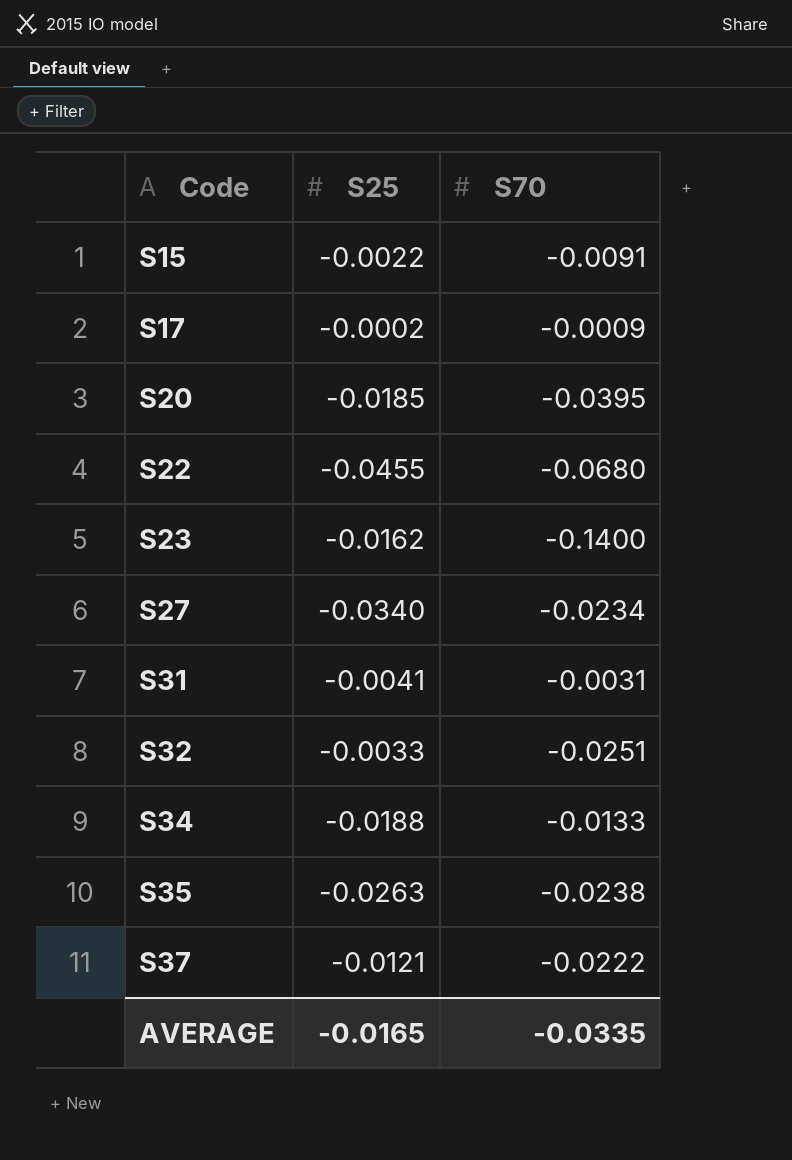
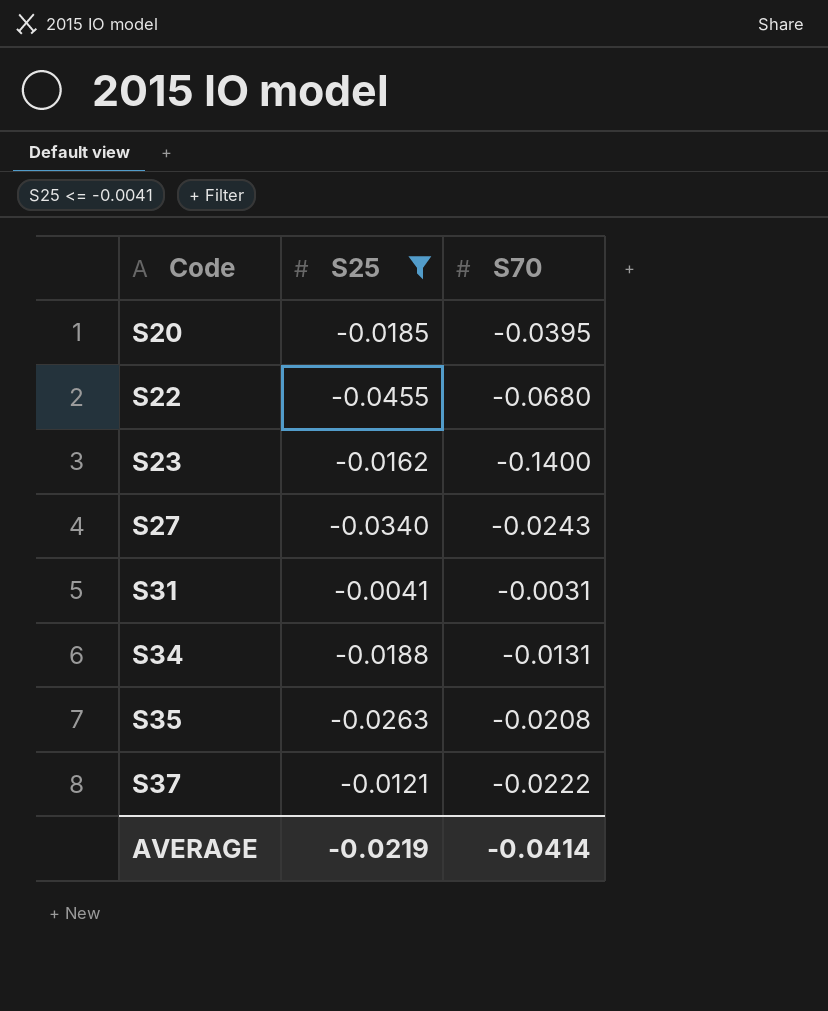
filter: none -> S25 <= -0.0041
S27 | S70: -0.0234 -> -0.0243
S34 | S70: -0.0133 -> -0.0131
S35 | S70: -0.0238 -> -0.0208
AVERAGE | S25: -0.0165 -> -0.0219
AVERAGE | S70: -0.0335 -> -0.0414

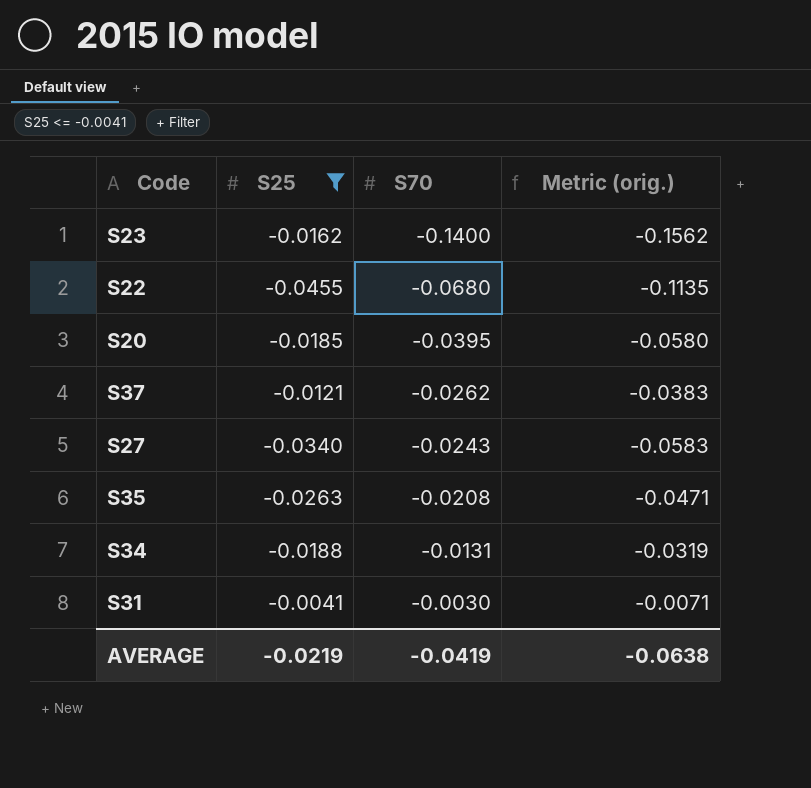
row order: Code ascending -> S70 ascending
column Metric (orig.) | formula: none -> [S25] + [S70]
S37 | S70: -0.0222 -> -0.0262
S31 | S70: -0.0031 -> -0.0030
AVERAGE | S70: -0.0414 -> -0.0419

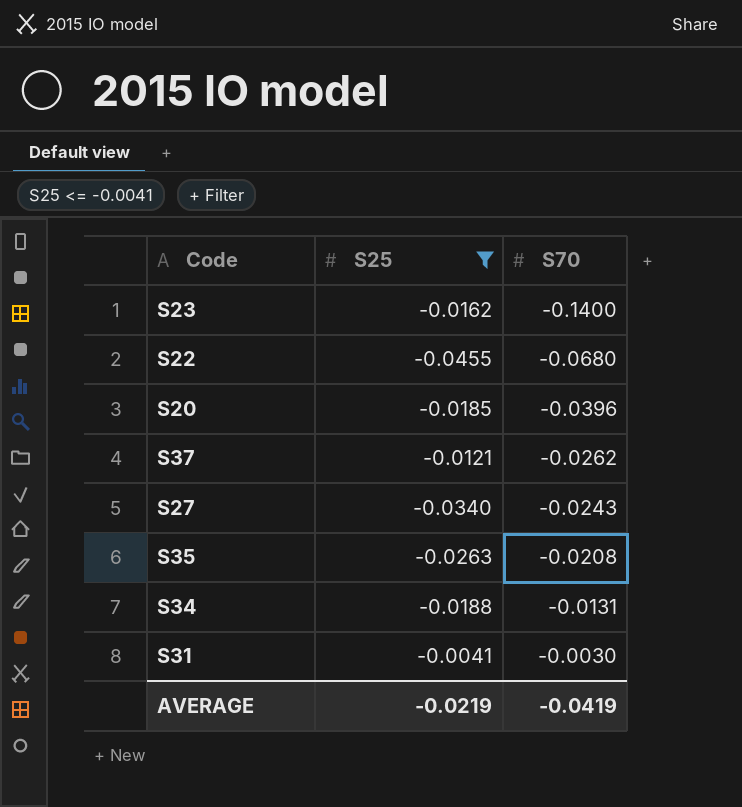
column Metric (orig.) | formula: [S25] + [S70] -> none
S20 | S70: -0.0395 -> -0.0396

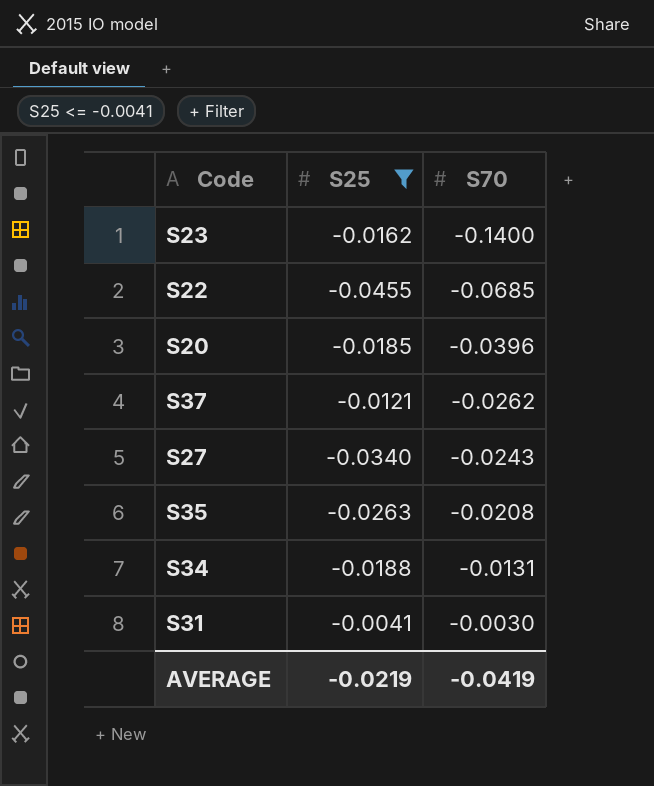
S22 | S70: -0.0680 -> -0.0685

